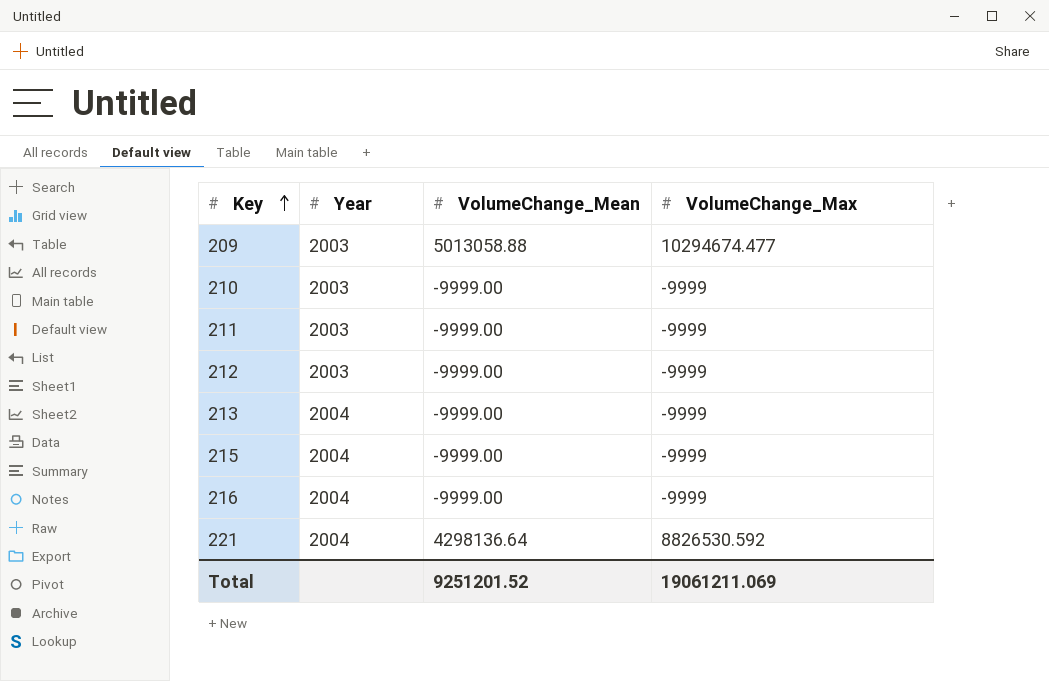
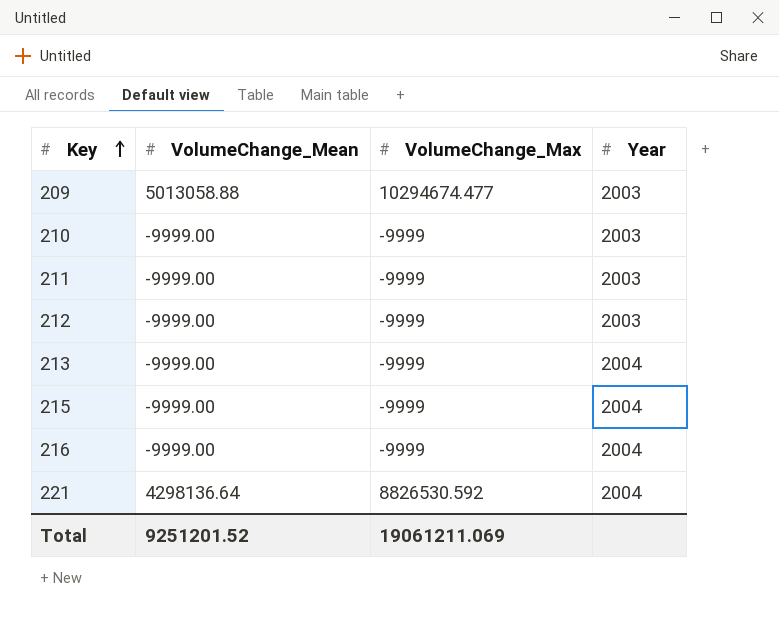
column Year | position: 2 -> 4

